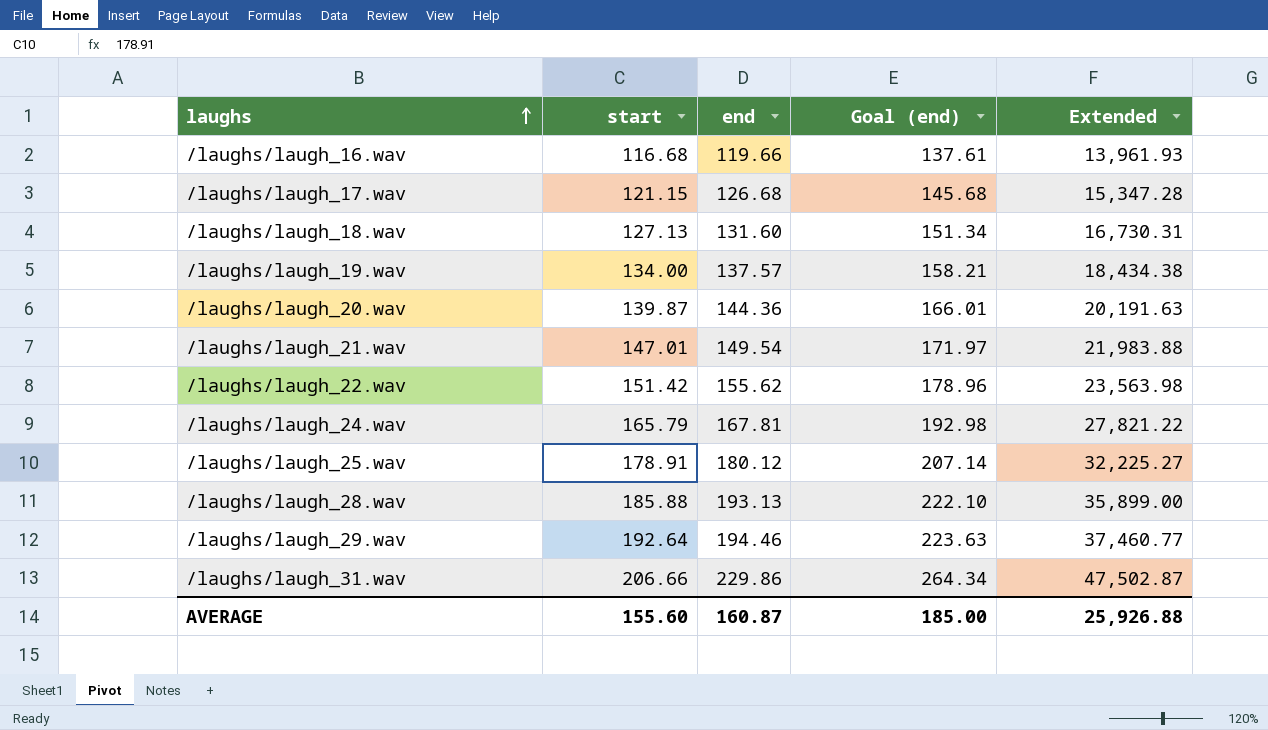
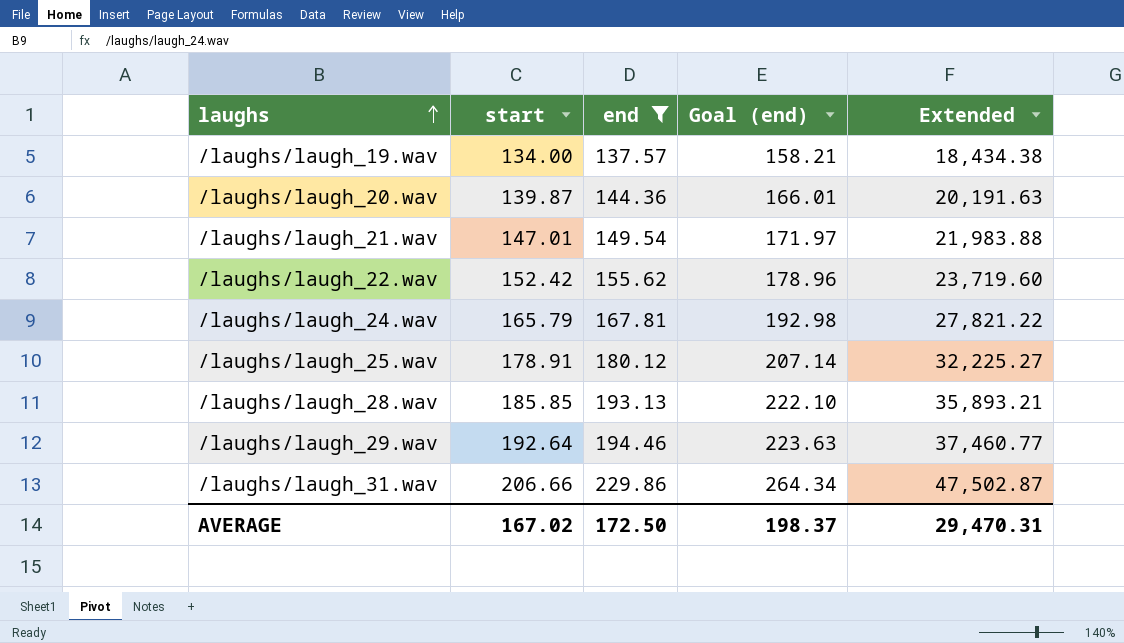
filter: none -> end >= 137.57
/laughs/laugh_22.wav | start: 151.42 -> 152.42
/laughs/laugh_22.wav | Extended: 23,563.98 -> 23,719.60
/laughs/laugh_28.wav | start: 185.88 -> 185.85
/laughs/laugh_28.wav | Extended: 35,899.00 -> 35,893.21
AVERAGE | start: 155.60 -> 167.02
AVERAGE | end: 160.87 -> 172.50
AVERAGE | Goal (end): 185.00 -> 198.37
AVERAGE | Extended: 25,926.88 -> 29,470.31

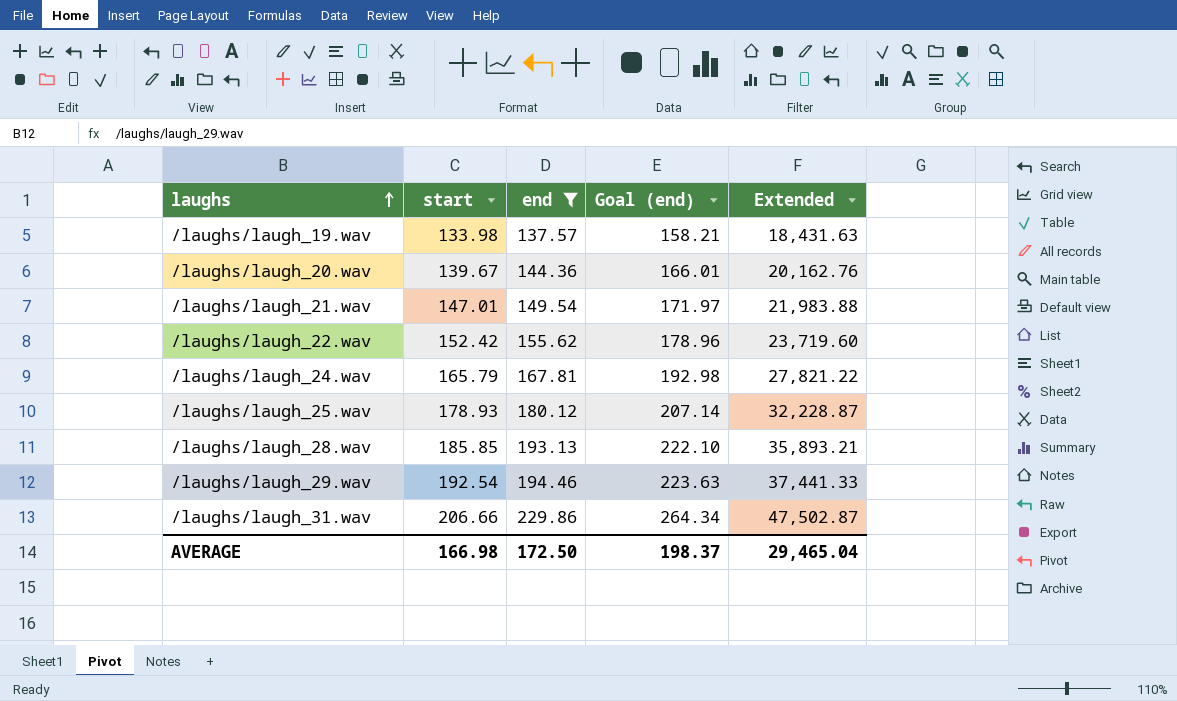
/laughs/laugh_19.wav | start: 134.00 -> 133.98
/laughs/laugh_19.wav | Extended: 18,434.38 -> 18,431.63
/laughs/laugh_20.wav | start: 139.87 -> 139.67
/laughs/laugh_20.wav | Extended: 20,191.63 -> 20,162.76
/laughs/laugh_25.wav | start: 178.91 -> 178.93
/laughs/laugh_25.wav | Extended: 32,225.27 -> 32,228.87
/laughs/laugh_29.wav | start: 192.64 -> 192.54
/laughs/laugh_29.wav | Extended: 37,460.77 -> 37,441.33
AVERAGE | start: 167.02 -> 166.98
AVERAGE | Extended: 29,470.31 -> 29,465.04

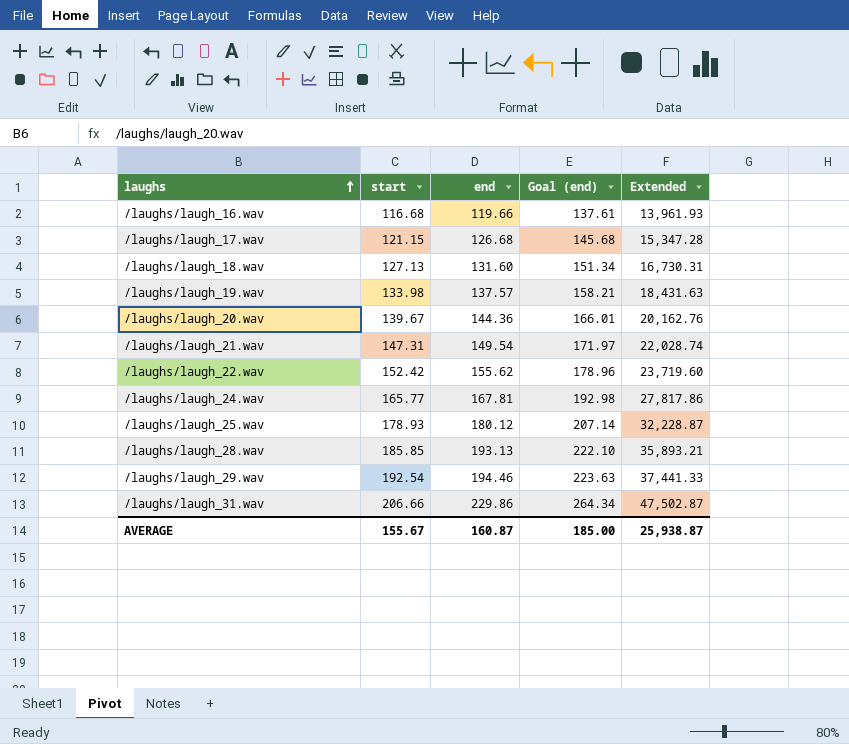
filter: end >= 137.57 -> none
/laughs/laugh_21.wav | start: 147.01 -> 147.31
/laughs/laugh_21.wav | Extended: 21,983.88 -> 22,028.74
/laughs/laugh_24.wav | start: 165.79 -> 165.77
/laughs/laugh_24.wav | Extended: 27,821.22 -> 27,817.86
AVERAGE | start: 166.98 -> 155.67
AVERAGE | end: 172.50 -> 160.87
AVERAGE | Goal (end): 198.37 -> 185.00
AVERAGE | Extended: 29,465.04 -> 25,938.87

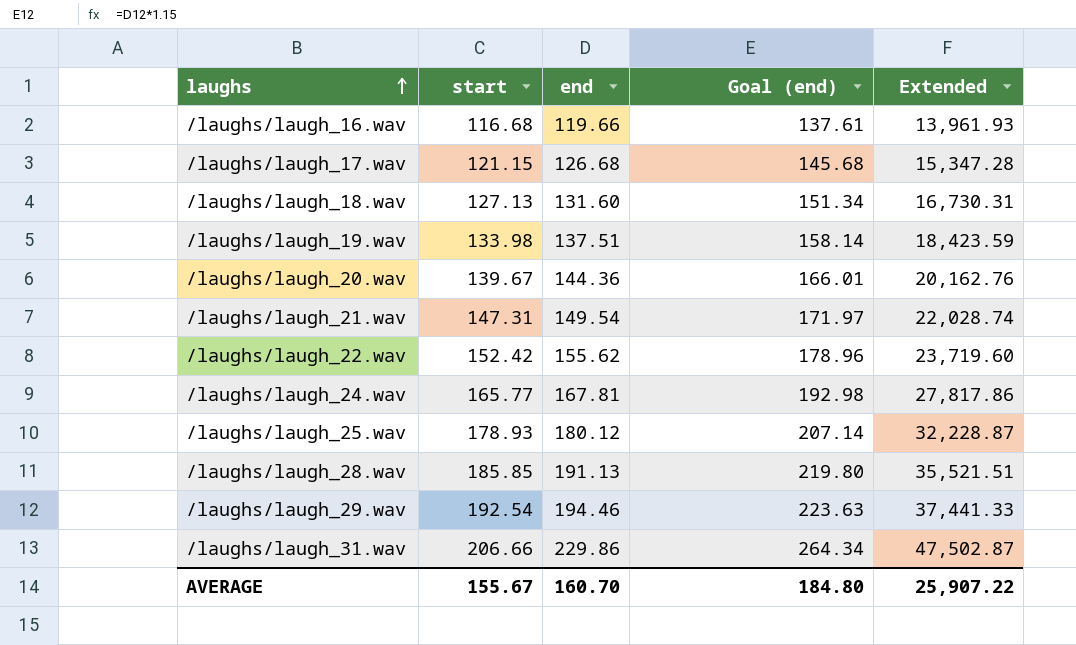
/laughs/laugh_19.wav | end: 137.57 -> 137.51
/laughs/laugh_19.wav | Goal (end): 158.21 -> 158.14
/laughs/laugh_19.wav | Extended: 18,431.63 -> 18,423.59
/laughs/laugh_28.wav | end: 193.13 -> 191.13
/laughs/laugh_28.wav | Goal (end): 222.10 -> 219.80
/laughs/laugh_28.wav | Extended: 35,893.21 -> 35,521.51
AVERAGE | end: 160.87 -> 160.70
AVERAGE | Goal (end): 185.00 -> 184.80
AVERAGE | Extended: 25,938.87 -> 25,907.22

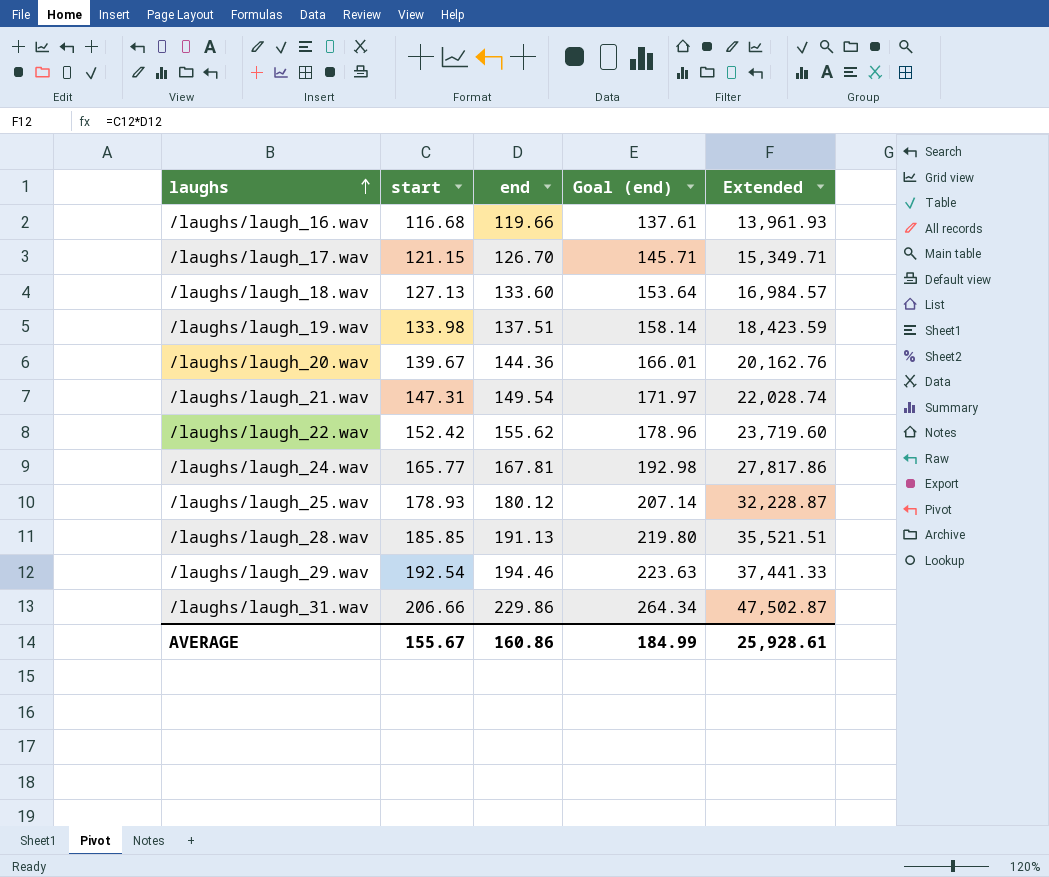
/laughs/laugh_17.wav | end: 126.68 -> 126.70
/laughs/laugh_17.wav | Goal (end): 145.68 -> 145.71
/laughs/laugh_17.wav | Extended: 15,347.28 -> 15,349.71
/laughs/laugh_18.wav | end: 131.60 -> 133.60
/laughs/laugh_18.wav | Goal (end): 151.34 -> 153.64
/laughs/laugh_18.wav | Extended: 16,730.31 -> 16,984.57
AVERAGE | end: 160.70 -> 160.86
AVERAGE | Goal (end): 184.80 -> 184.99
AVERAGE | Extended: 25,907.22 -> 25,928.61

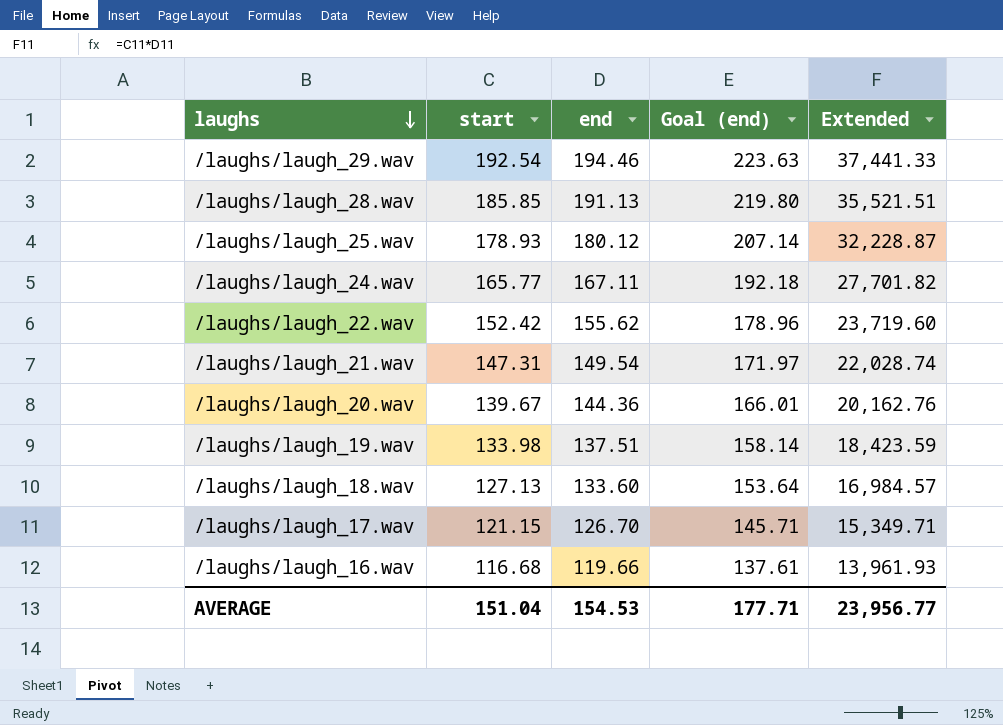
row order: laughs ascending -> laughs descending
row /laughs/laugh_31.wav: 206.66 | 229.86 | 264.34 | 47,502.87 -> none
/laughs/laugh_24.wav | end: 167.81 -> 167.11
/laughs/laugh_24.wav | Goal (end): 192.98 -> 192.18
/laughs/laugh_24.wav | Extended: 27,817.86 -> 27,701.82
AVERAGE | start: 155.67 -> 151.04
AVERAGE | end: 160.86 -> 154.53
AVERAGE | Goal (end): 184.99 -> 177.71
AVERAGE | Extended: 25,928.61 -> 23,956.77

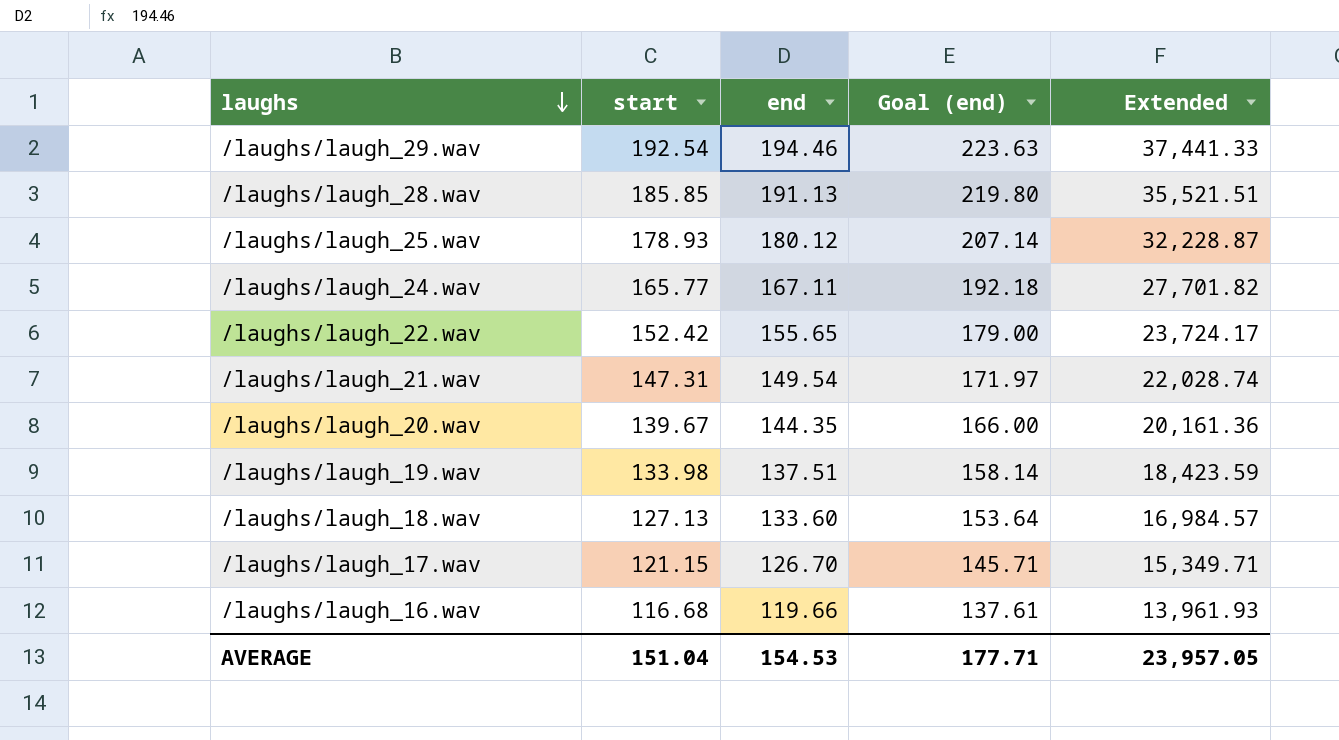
/laughs/laugh_22.wav | end: 155.62 -> 155.65
/laughs/laugh_22.wav | Goal (end): 178.96 -> 179.00
/laughs/laugh_22.wav | Extended: 23,719.60 -> 23,724.17
/laughs/laugh_20.wav | end: 144.36 -> 144.35
/laughs/laugh_20.wav | Goal (end): 166.01 -> 166.00
/laughs/laugh_20.wav | Extended: 20,162.76 -> 20,161.36
AVERAGE | Extended: 23,956.77 -> 23,957.05

